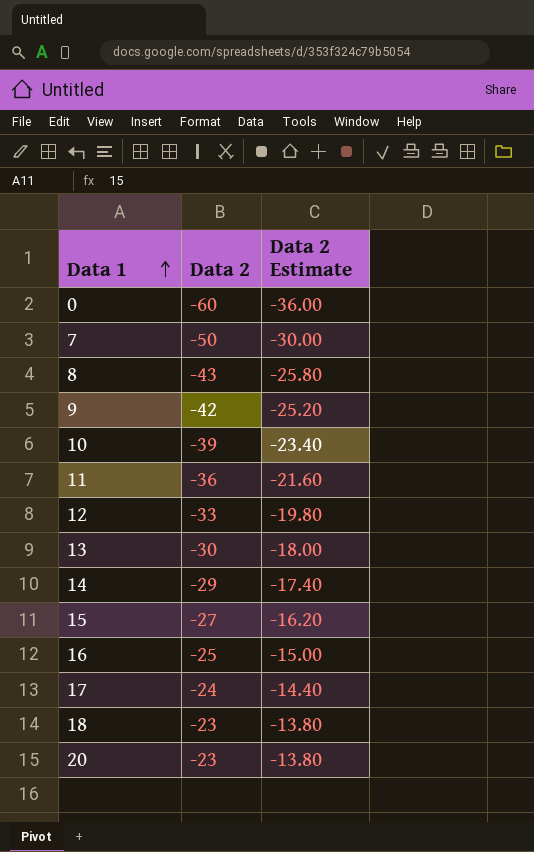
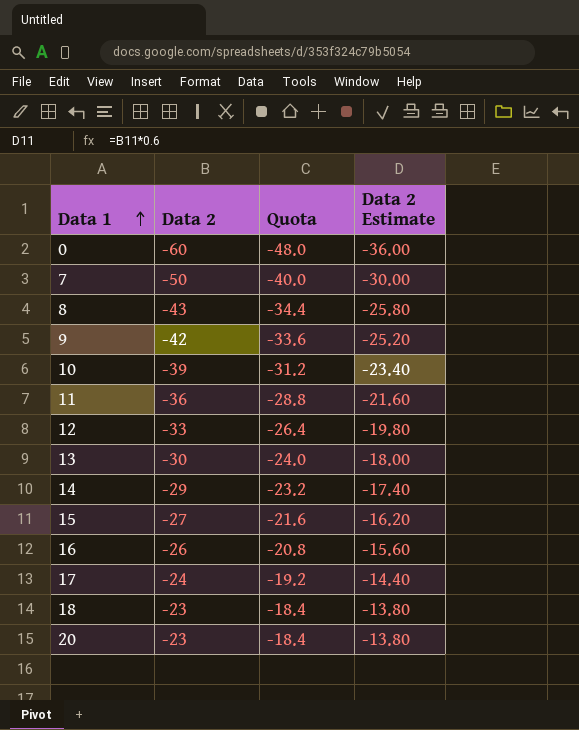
column Quota | formula: none -> [Data 2] * 0.8
16 | Data 2: -25 -> -26
16 | Data 2 Estimate: -15.00 -> -15.60

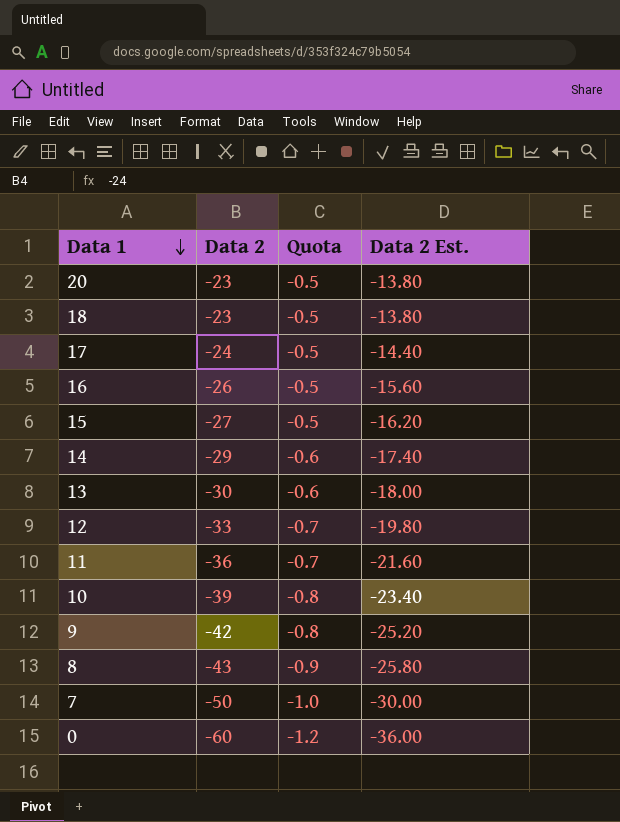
row order: Data 1 ascending -> Data 1 descending
column Quota | formula: [Data 2] * 0.8 -> [Data 2] * 0.02
column name: Data 2 Estimate -> Data 2 Est.

